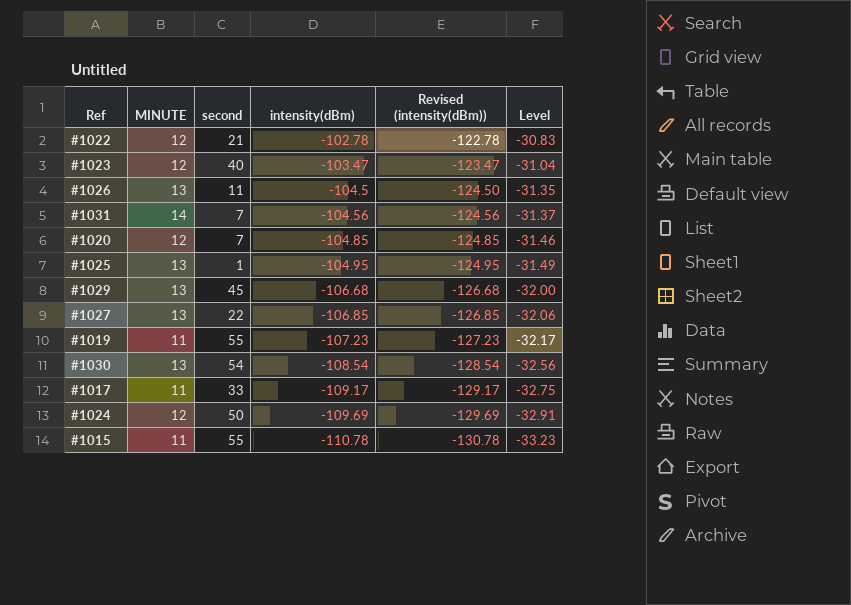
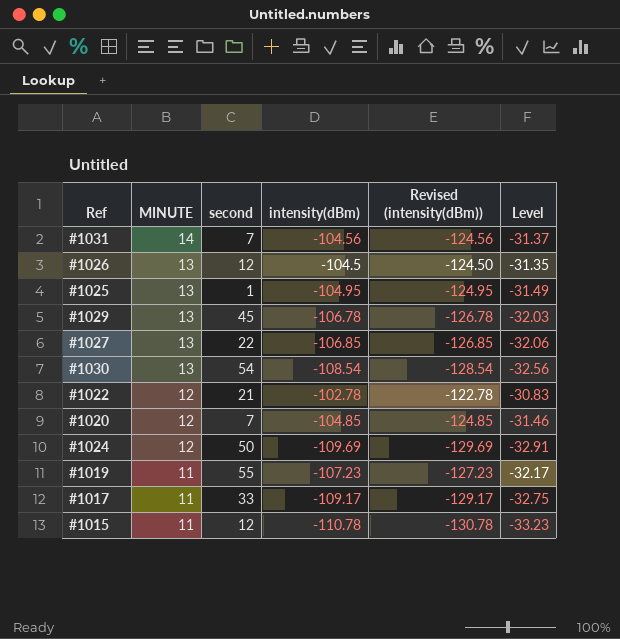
row order: intensity(dBm) descending -> MINUTE descending
row #1023: 12 | 40 | -103.47 | -123.47 | -31.04 -> none
#1026 | second: 11 -> 12
#1029 | intensity(dBm): -106.68 -> -106.78
#1029 | Revised (intensity(dBm)): -126.68 -> -126.78
#1029 | Level: -32.00 -> -32.03
#1015 | second: 55 -> 12

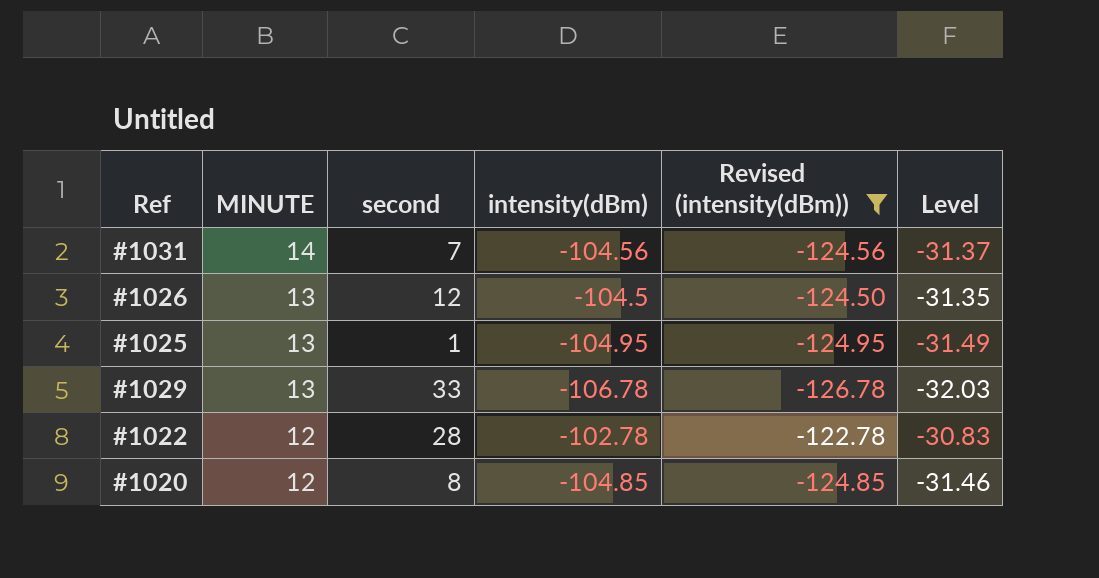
filter: none -> Revised (intensity(dBm)) >= -126.78
#1029 | second: 45 -> 33
#1022 | second: 21 -> 28
#1020 | second: 7 -> 8

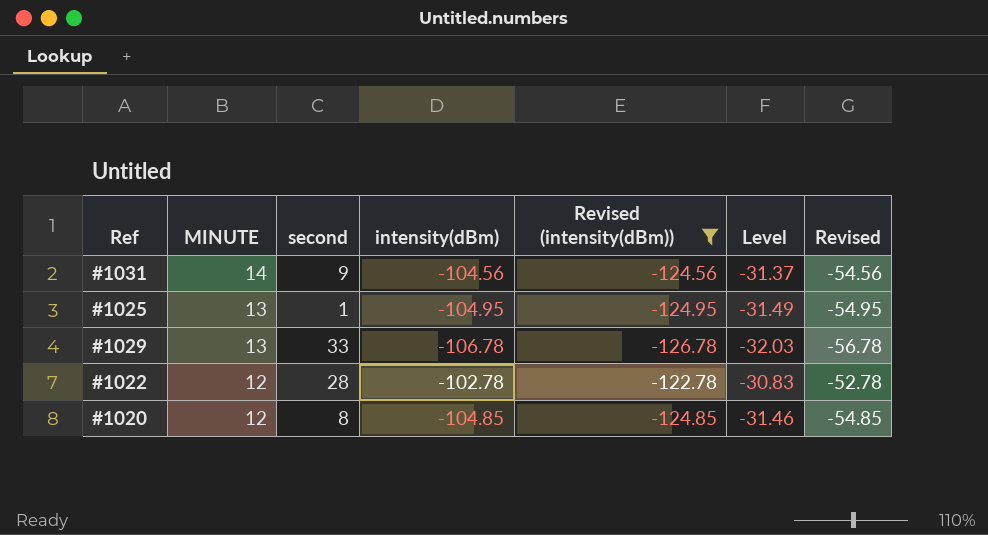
column Revised | formula: none -> [intensity(dBm)] + 50
row #1026: 13 | 12 | -104.5 | -124.50 | -31.35 -> none
#1031 | second: 7 -> 9

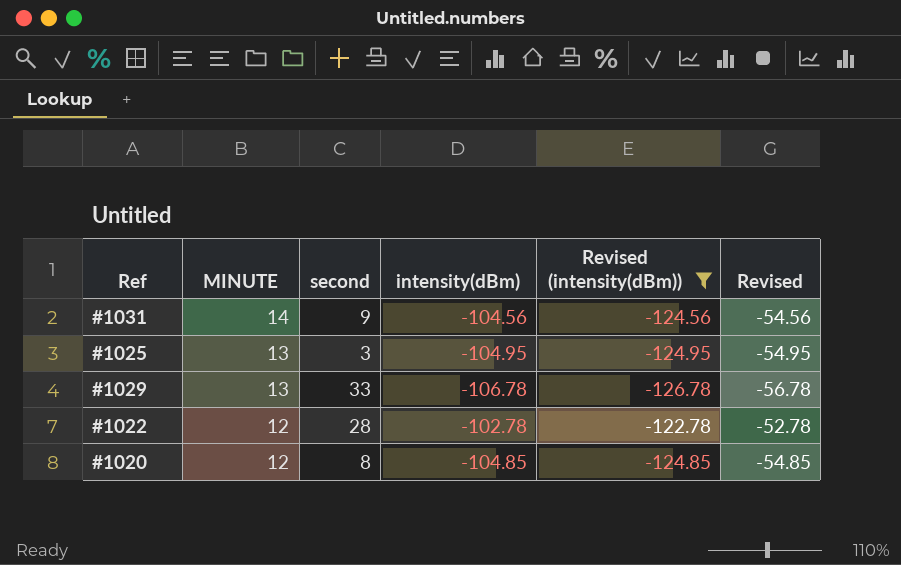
column Level | formula: [intensity(dBm)] * 0.3 -> none
#1025 | second: 1 -> 3

